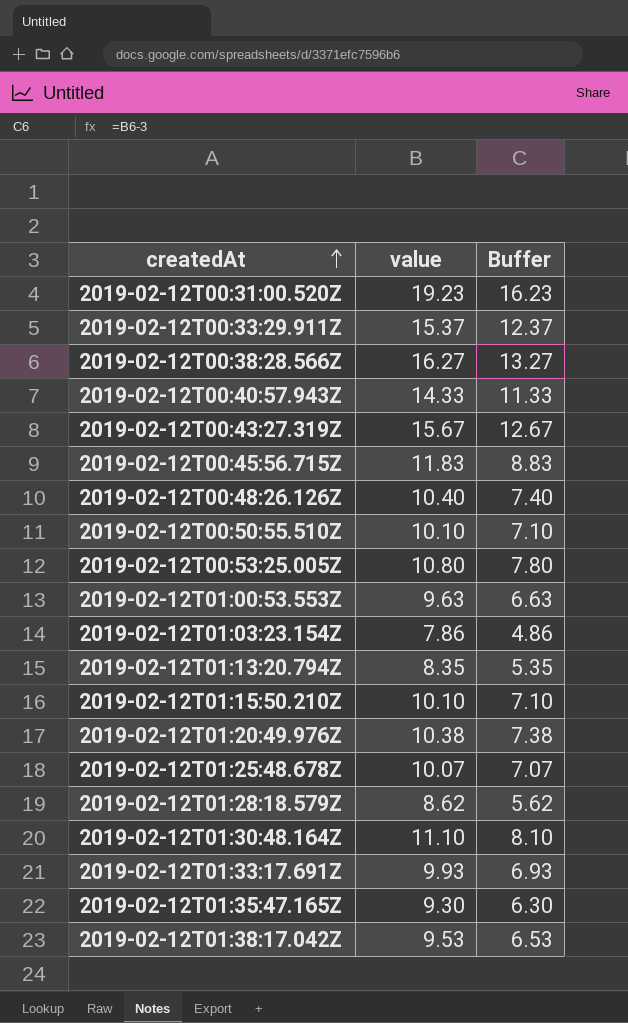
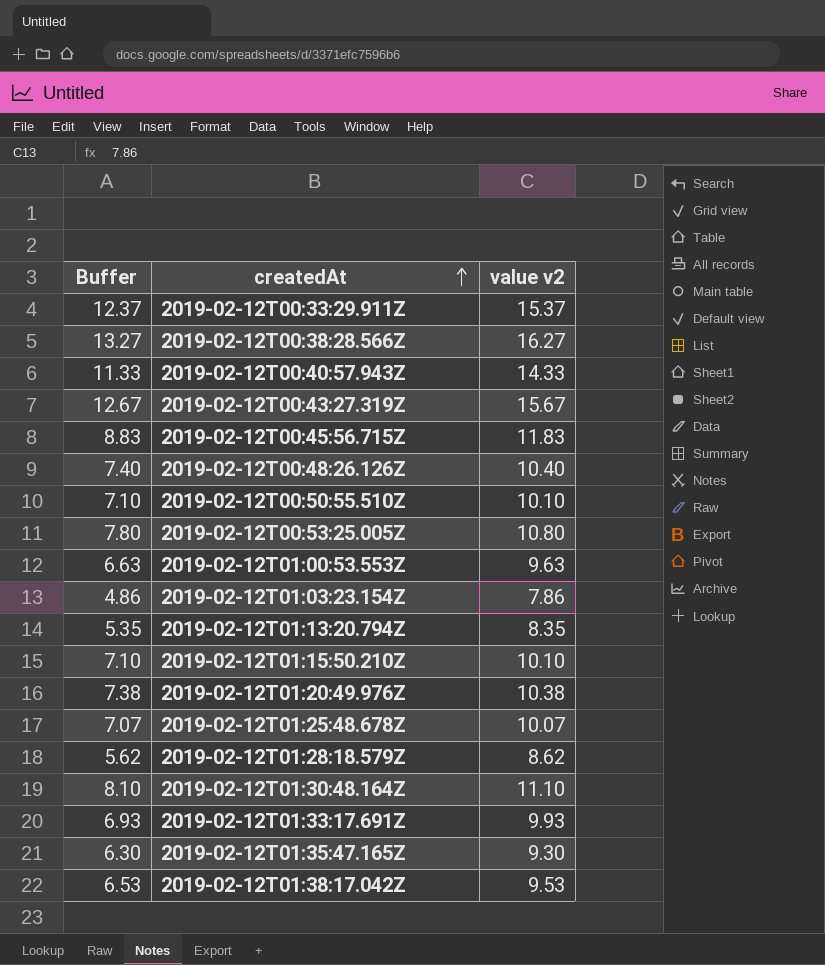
column Buffer | position: 3 -> 1
column name: value -> value v2
row 2019-02-12T00:31:00.520Z: 19.23 | 16.23 -> none

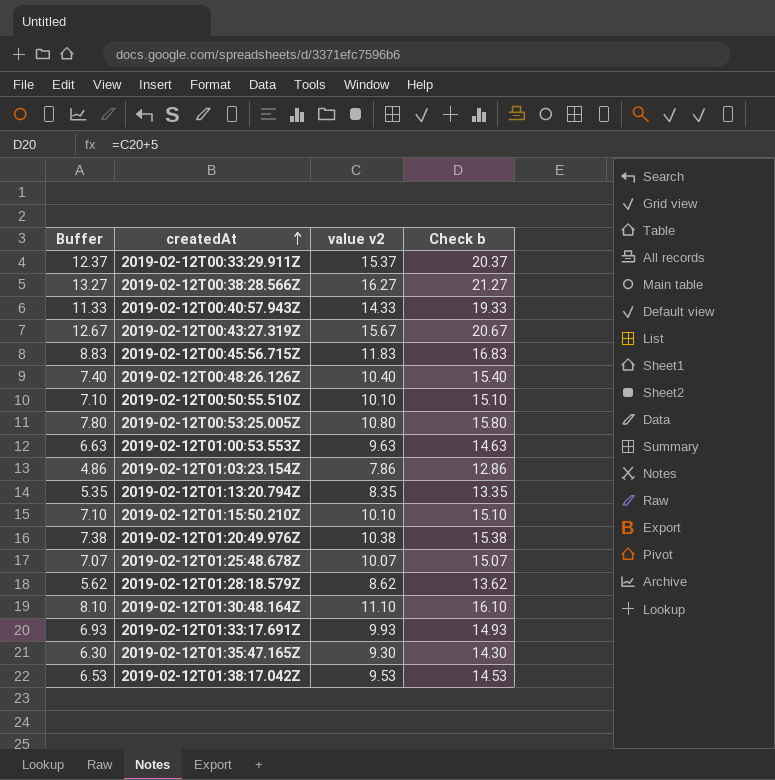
column Check b | formula: none -> [value v2] + 5

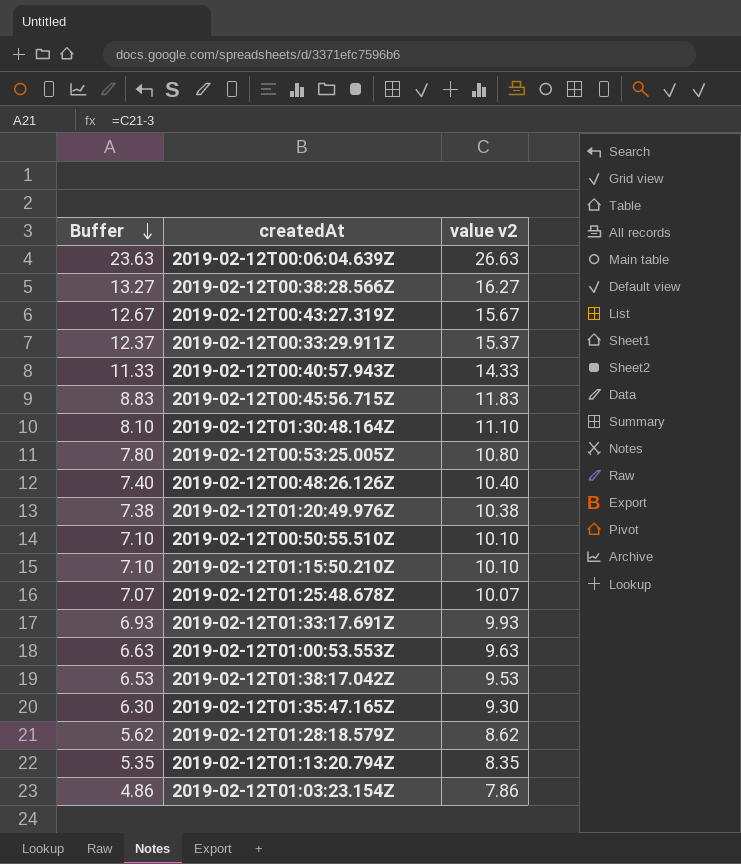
row order: createdAt ascending -> Buffer descending
column Check b | formula: [value v2] + 5 -> none
row 2019-02-12T00:06:04.639Z: none -> 23.63 | 26.63

